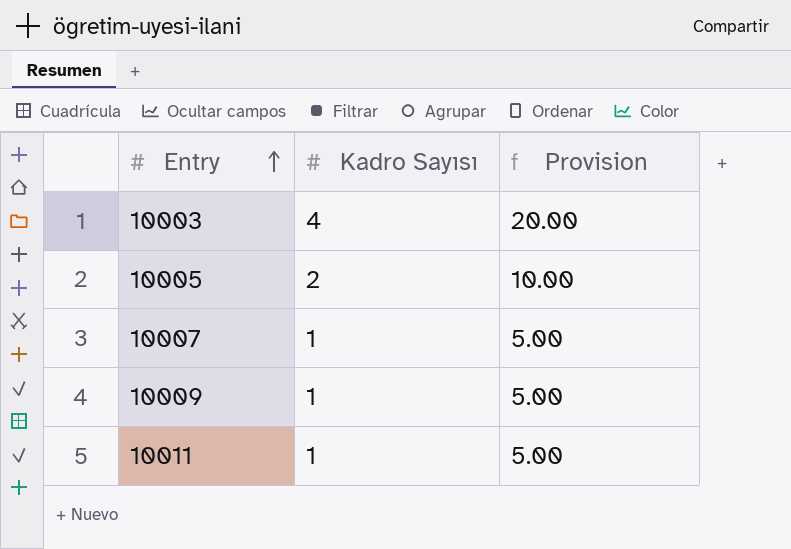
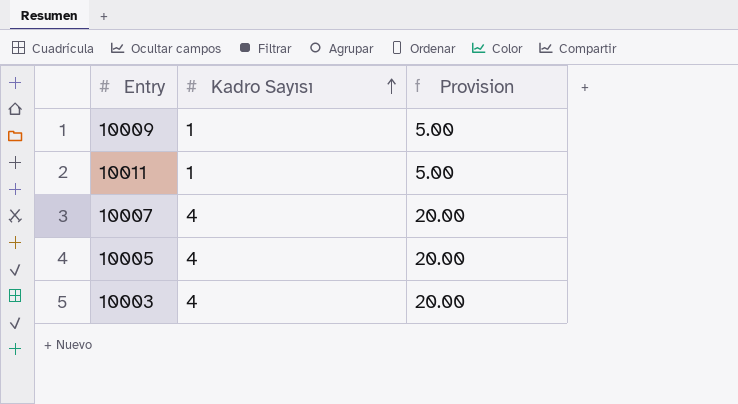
row order: Entry ascending -> Kadro Sayısı ascending
10007 | Kadro Sayısı: 1 -> 4
10007 | Provision: 5.00 -> 20.00
10005 | Kadro Sayısı: 2 -> 4
10005 | Provision: 10.00 -> 20.00

